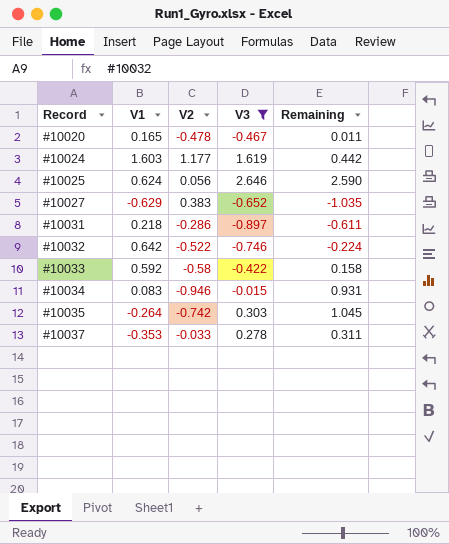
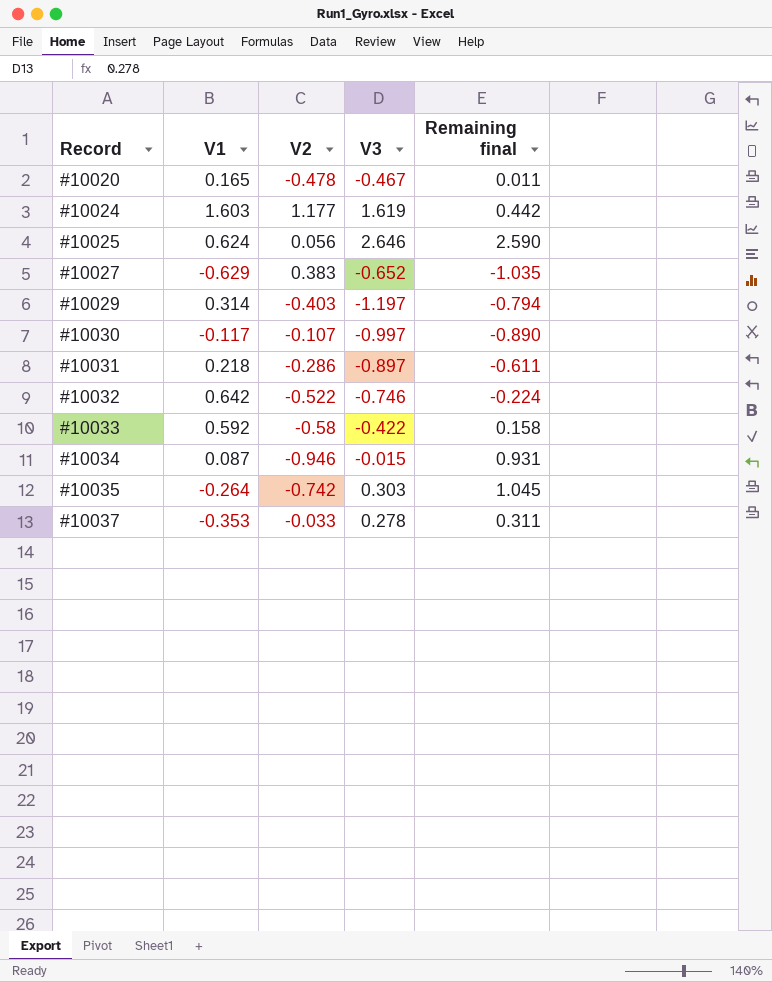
filter: V3 >= -0.897 -> none
column name: Remaining -> Remaining final
#10034 | V1: 0.083 -> 0.087

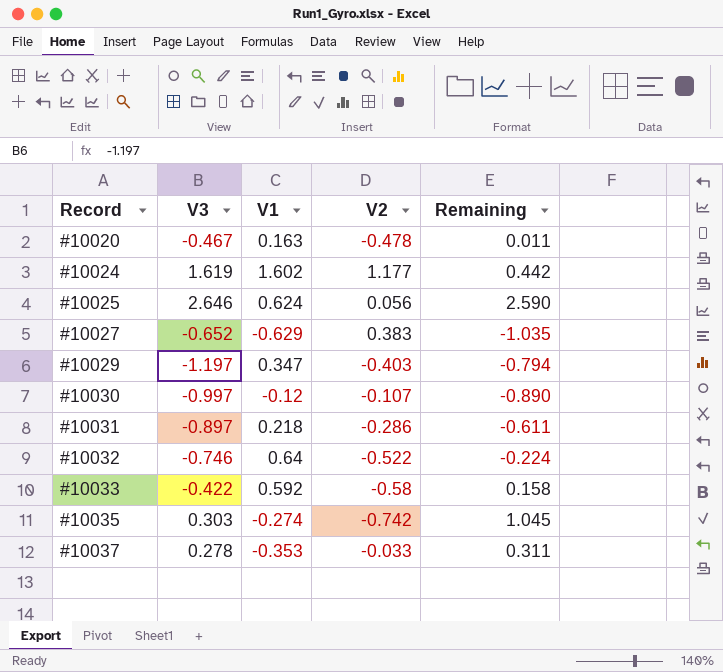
column V3 | position: 4 -> 2
column name: Remaining final -> Remaining
row #10034: 0.087 | -0.946 | -0.015 | 0.931 -> none
#10020 | V1: 0.165 -> 0.163
#10024 | V1: 1.603 -> 1.602
#10029 | V1: 0.314 -> 0.347
#10030 | V1: -0.117 -> -0.12
#10032 | V1: 0.642 -> 0.64
#10035 | V1: -0.264 -> -0.274

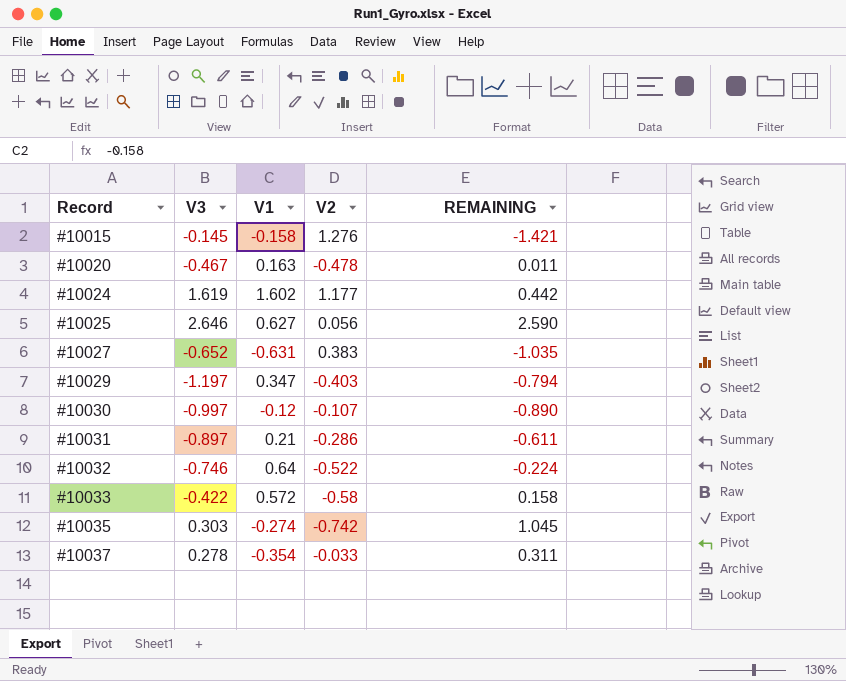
column name: Remaining -> REMAINING
row #10015: none -> -0.145 | -0.158 | 1.276 | -1.421
#10025 | V1: 0.624 -> 0.627
#10027 | V1: -0.629 -> -0.631
#10031 | V1: 0.218 -> 0.21
#10033 | V1: 0.592 -> 0.572
#10037 | V1: -0.353 -> -0.354

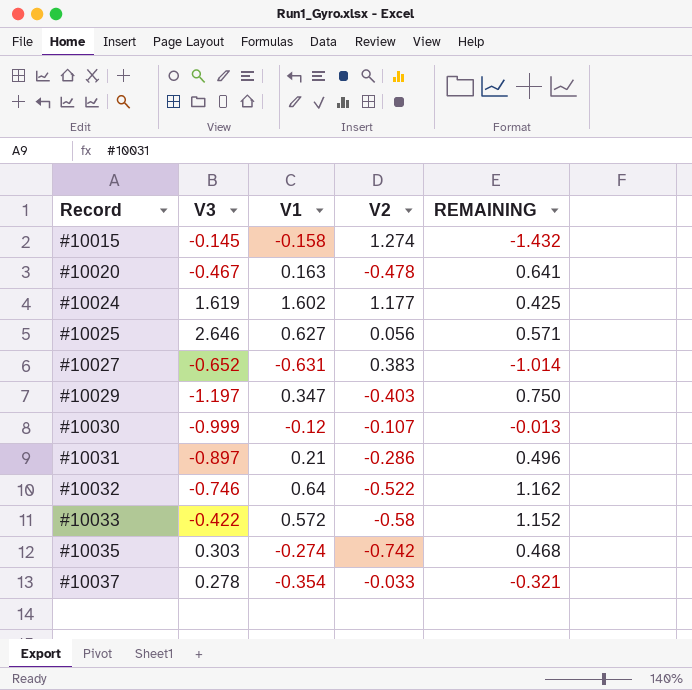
column REMAINING | formula: [V3] - [V2] -> [V1] - [V2]
#10015 | V2: 1.276 -> 1.274
#10030 | V3: -0.997 -> -0.999

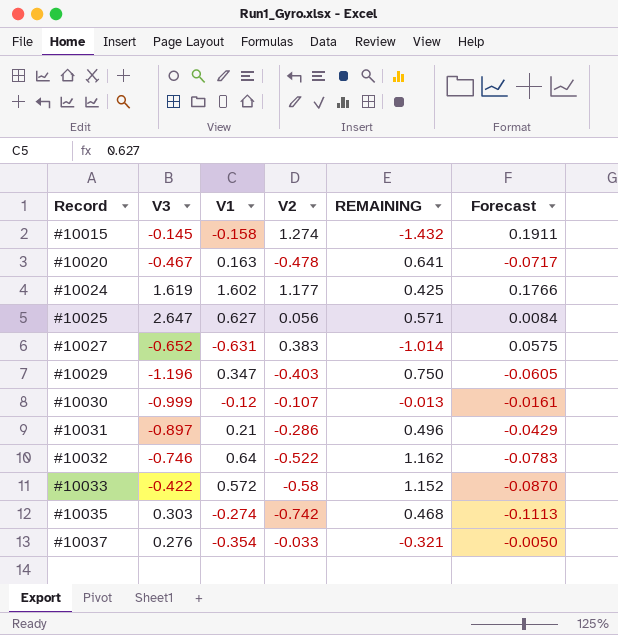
column Forecast | formula: none -> [V2] * 0.15
#10025 | V3: 2.646 -> 2.647
#10029 | V3: -1.197 -> -1.196
#10037 | V3: 0.278 -> 0.276

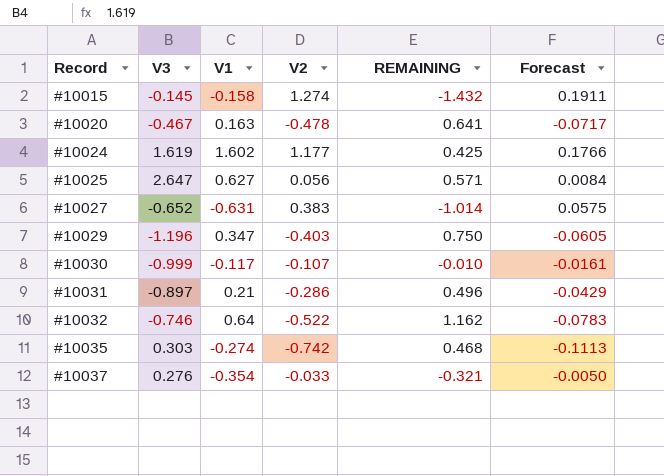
row #10033: -0.422 | 0.572 | -0.58 | 1.152 | -0.0870 -> none
#10030 | V1: -0.12 -> -0.117
#10030 | REMAINING: -0.013 -> -0.010

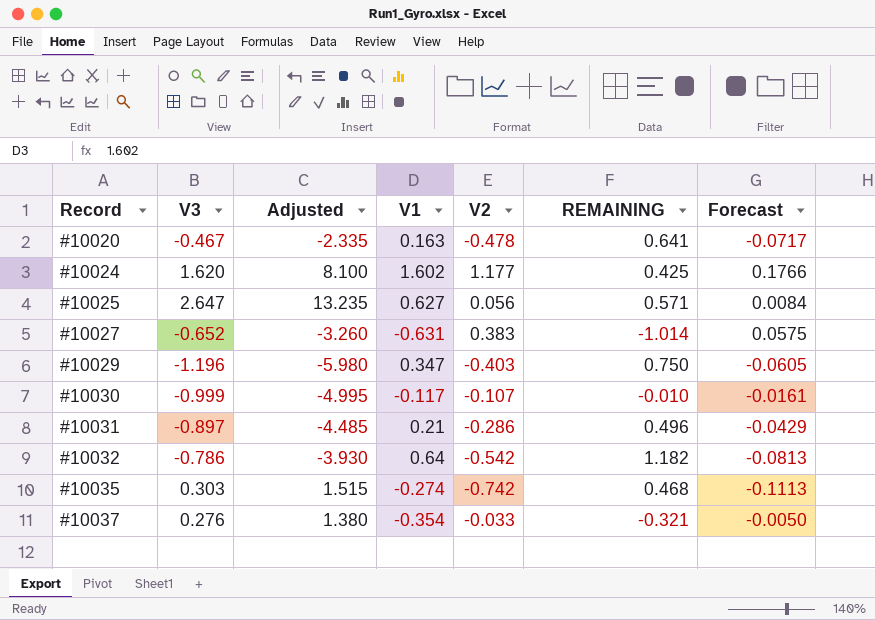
column Adjusted | formula: none -> [V3] * 5
row #10015: -0.145 | -0.158 | 1.274 | -1.432 | 0.1911 -> none
#10024 | V3: 1.619 -> 1.620
#10032 | V3: -0.746 -> -0.786
#10032 | V2: -0.522 -> -0.542
#10032 | REMAINING: 1.162 -> 1.182
#10032 | Forecast: -0.0783 -> -0.0813

